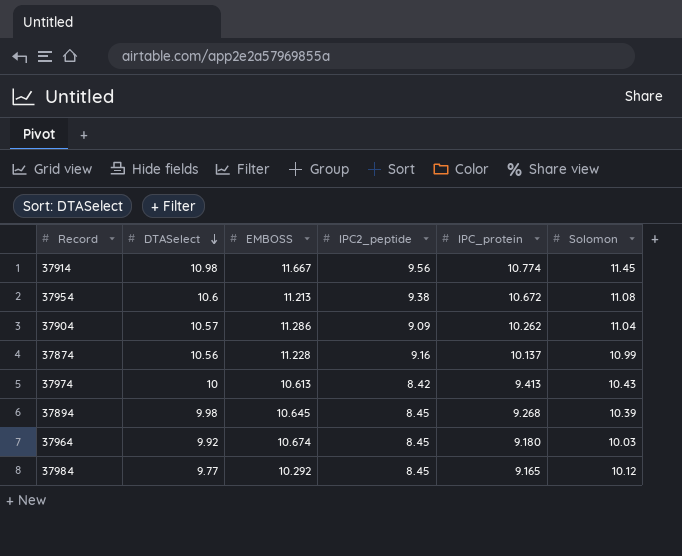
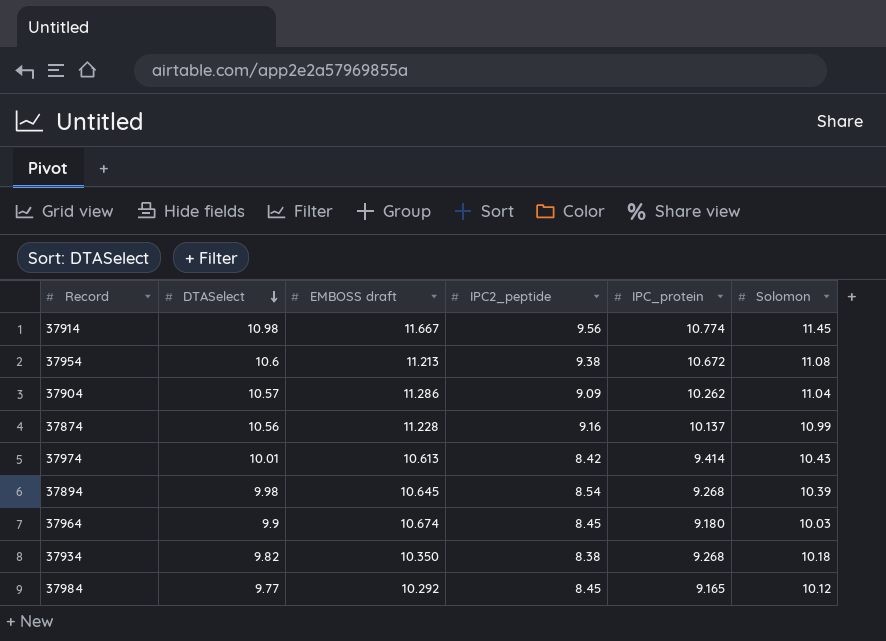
column name: EMBOSS -> EMBOSS draft
37974 | DTASelect: 10 -> 10.01
37974 | IPC_protein: 9.413 -> 9.414
37894 | IPC2_peptide: 8.45 -> 8.54
37964 | DTASelect: 9.92 -> 9.9
row 37934: none -> 9.82 | 10.350 | 8.38 | 9.268 | 10.18

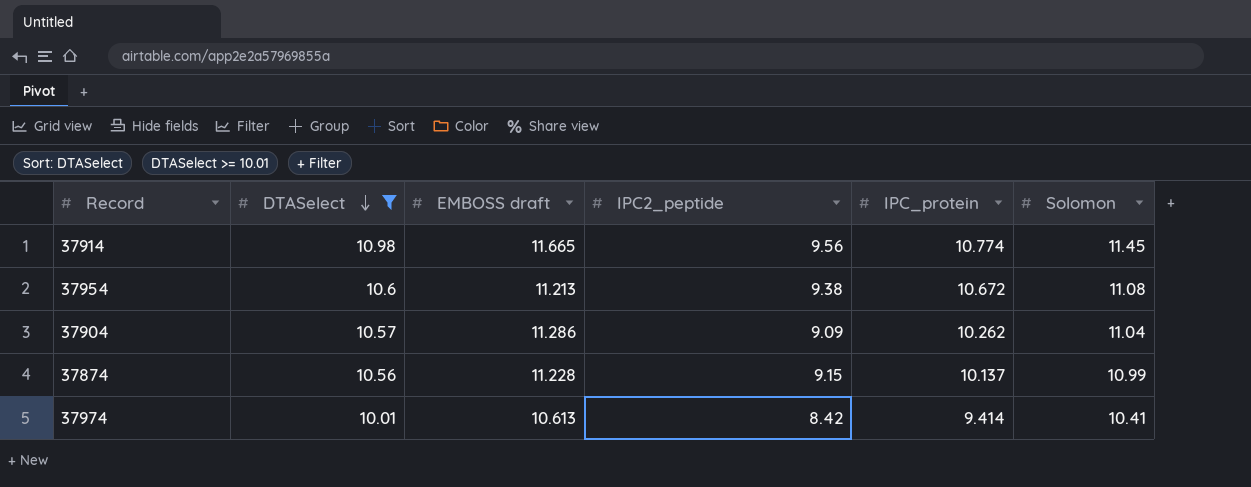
filter: none -> DTASelect >= 10.01
37914 | EMBOSS draft: 11.667 -> 11.665
37874 | IPC2_peptide: 9.16 -> 9.15
37974 | Solomon: 10.43 -> 10.41

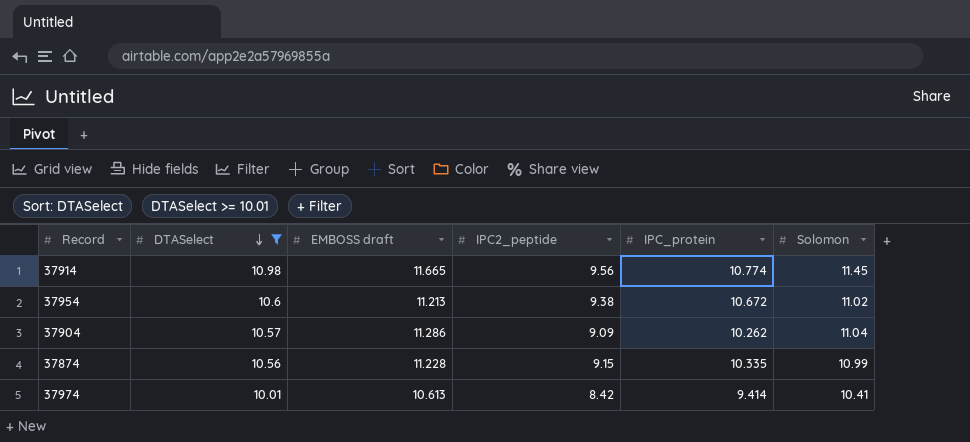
37954 | Solomon: 11.08 -> 11.02
37874 | IPC_protein: 10.137 -> 10.335

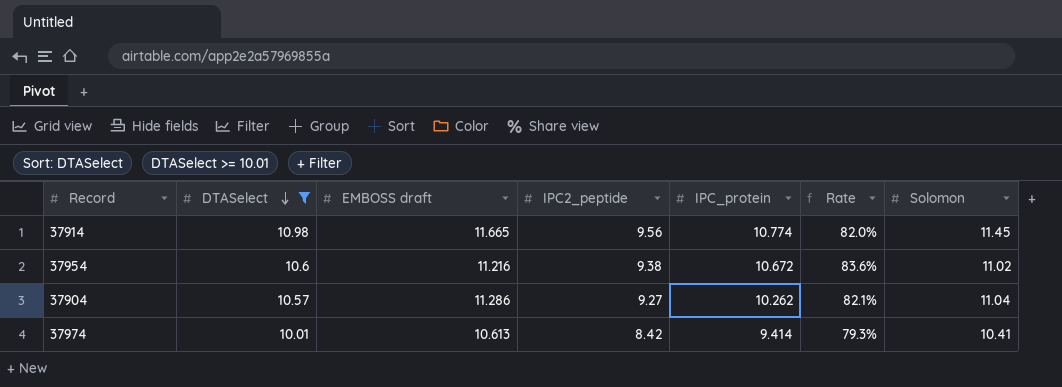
column Rate | formula: none -> [IPC2_peptide] / [EMBOSS draft]
row 37874: 10.56 | 11.228 | 9.15 | 10.335 | 10.99 -> none
37954 | EMBOSS draft: 11.213 -> 11.216
37904 | IPC2_peptide: 9.09 -> 9.27

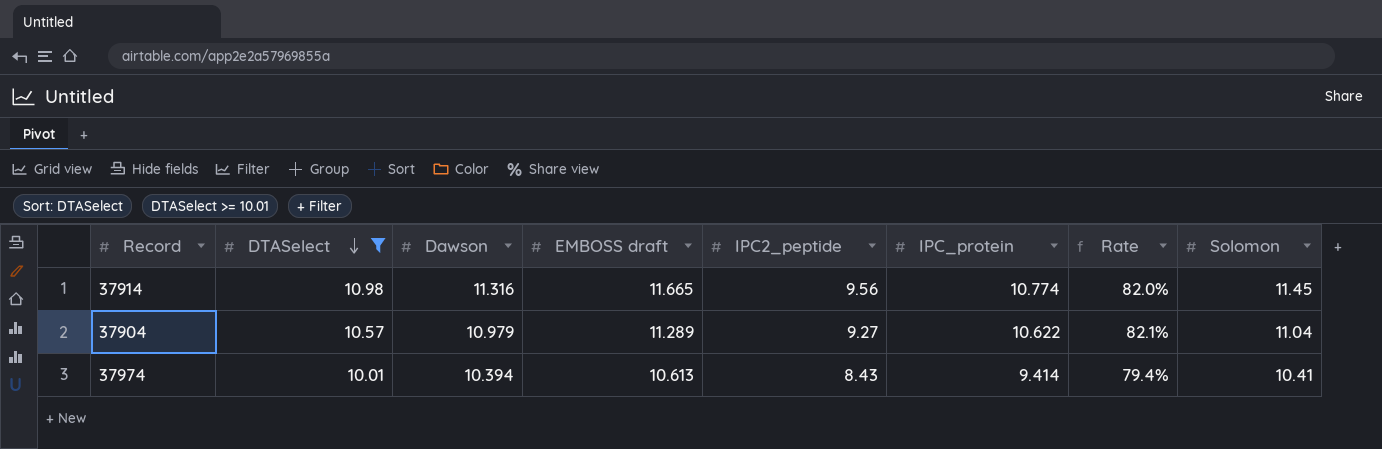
column Dawson | position: none -> 3
row 37954: 10.6 | 11.216 | 9.38 | 10.672 | 83.6% | 11.02 -> none
37904 | EMBOSS draft: 11.286 -> 11.289
37904 | IPC_protein: 10.262 -> 10.622
37974 | IPC2_peptide: 8.42 -> 8.43
37974 | Rate: 79.3% -> 79.4%

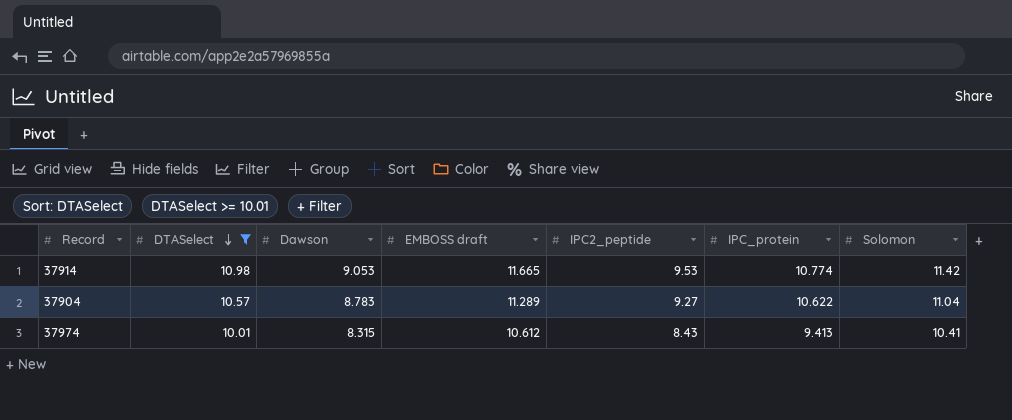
column Rate | formula: [IPC2_peptide] / [EMBOSS draft] -> none
37914 | Dawson: 11.316 -> 9.053
37914 | IPC2_peptide: 9.56 -> 9.53
37914 | Solomon: 11.45 -> 11.42
37904 | Dawson: 10.979 -> 8.783
37974 | Dawson: 10.394 -> 8.315
37974 | EMBOSS draft: 10.613 -> 10.612
37974 | IPC_protein: 9.414 -> 9.413

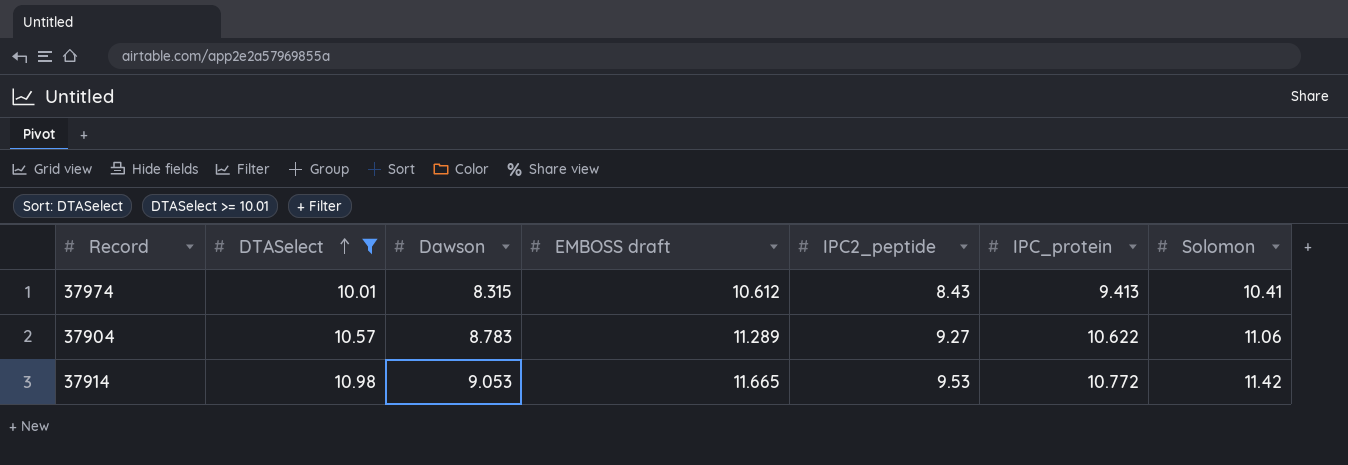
row order: DTASelect descending -> DTASelect ascending
37904 | Solomon: 11.04 -> 11.06
37914 | IPC_protein: 10.774 -> 10.772

